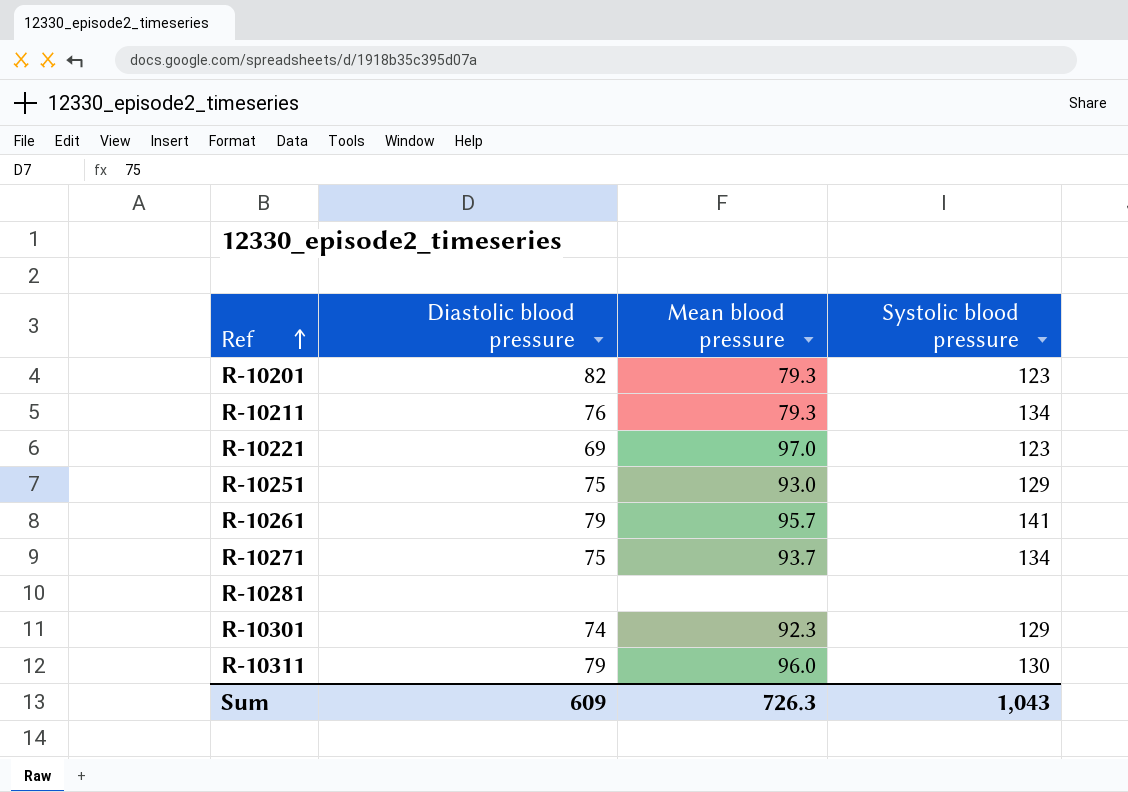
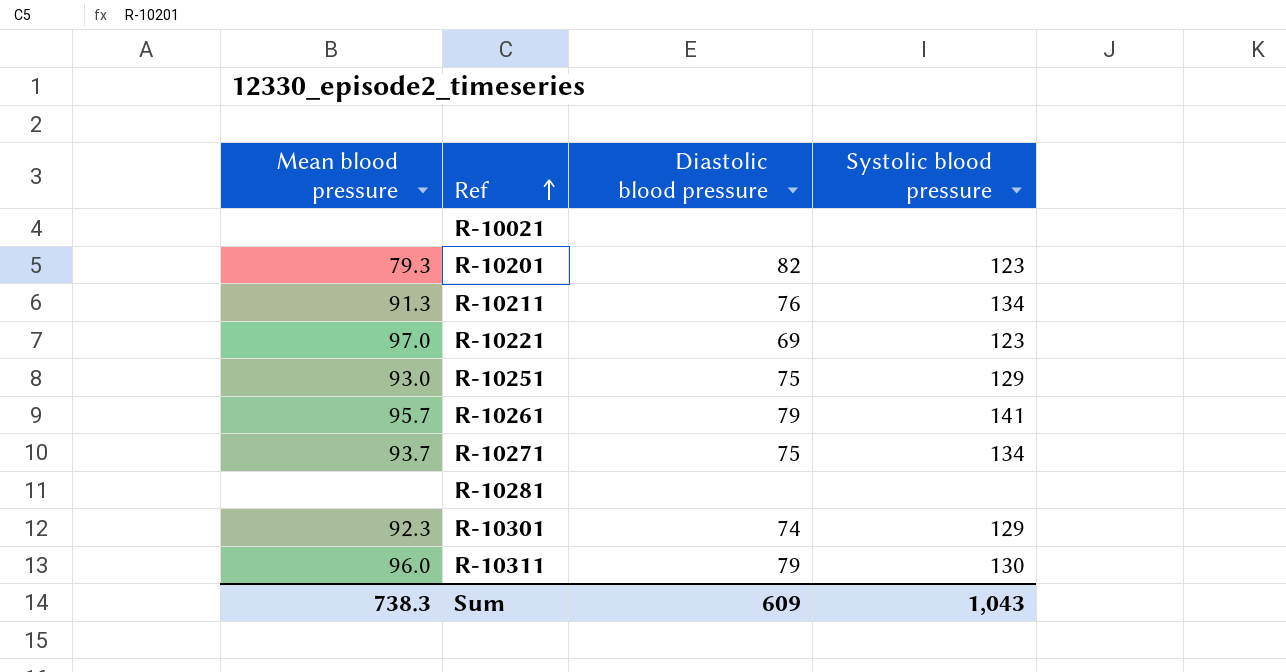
column Mean blood pressure | position: 3 -> 1
row R-10021: none -> none | none | none
R-10211 | Mean blood pressure: 79.3 -> 91.3
Sum | Mean blood pressure: 726.3 -> 738.3

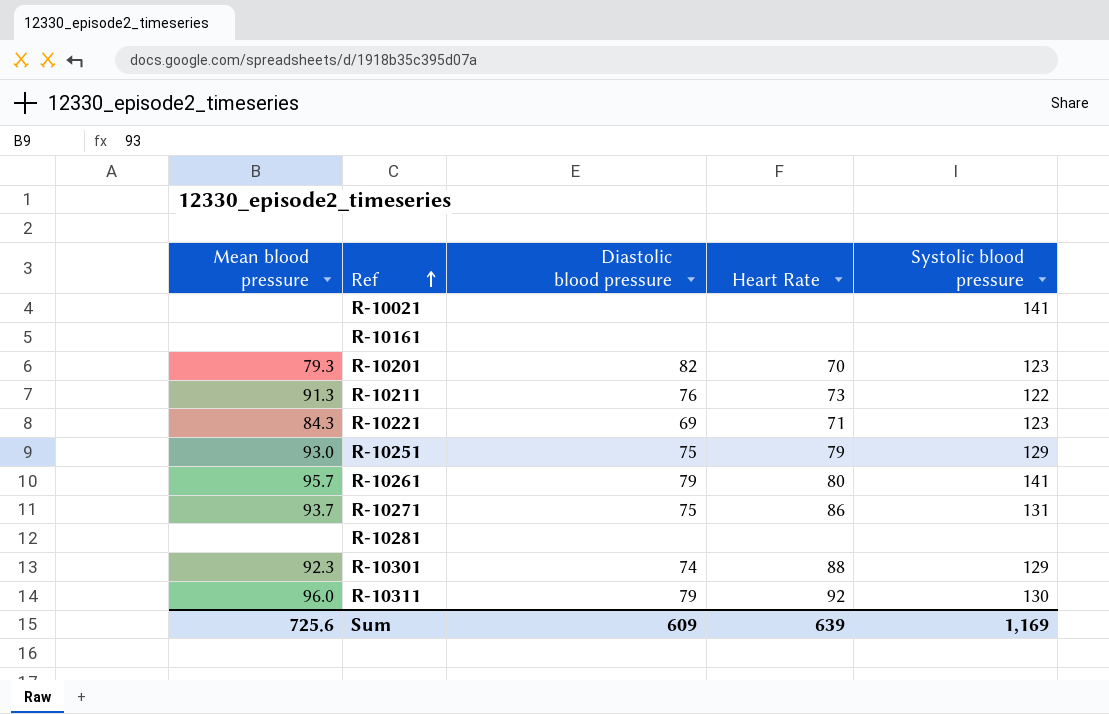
column Heart Rate | position: none -> 4
R-10021 | Systolic blood pressure: none -> 141
row R-10161: none -> none | none | none | none
R-10211 | Systolic blood pressure: 134 -> 122
R-10221 | Mean blood pressure: 97.0 -> 84.3
R-10271 | Systolic blood pressure: 134 -> 131
Sum | Mean blood pressure: 738.3 -> 725.6
Sum | Systolic blood pressure: 1,043 -> 1,169

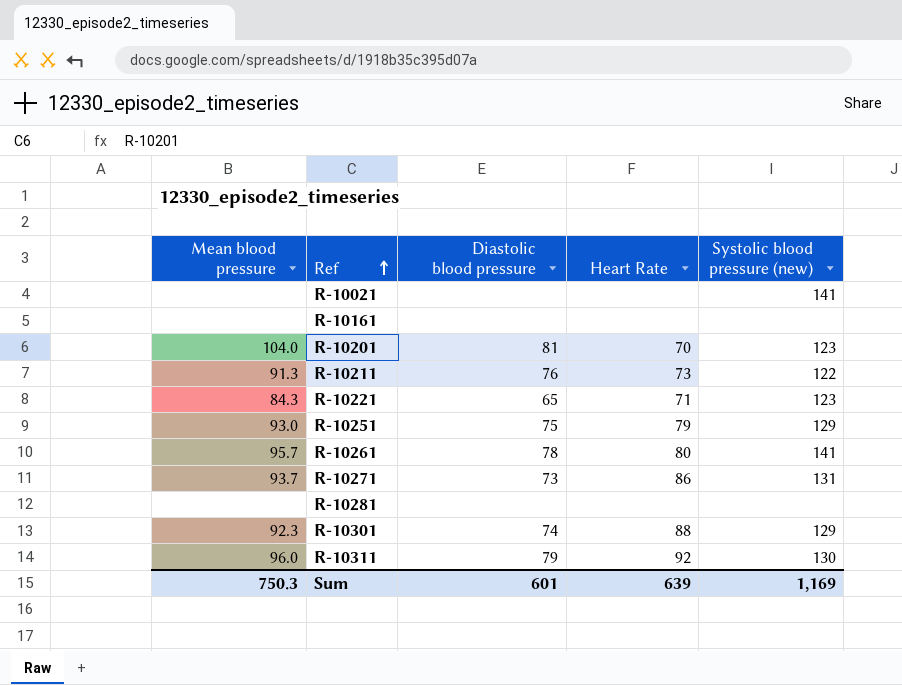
column name: Systolic blood pressure -> Systolic blood pressure (new)
R-10201 | Mean blood pressure: 79.3 -> 104.0
R-10201 | Diastolic blood pressure: 82 -> 81
R-10221 | Diastolic blood pressure: 69 -> 65
R-10261 | Diastolic blood pressure: 79 -> 78
R-10271 | Diastolic blood pressure: 75 -> 73
Sum | Mean blood pressure: 725.6 -> 750.3
Sum | Diastolic blood pressure: 609 -> 601

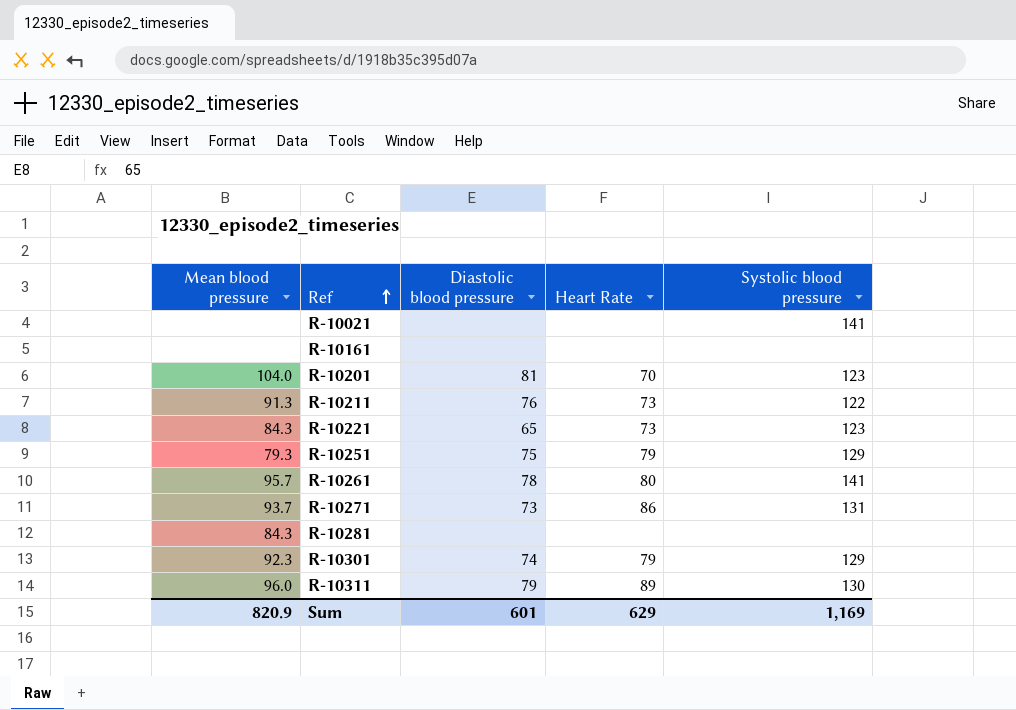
column name: Systolic blood pressure (new) -> Systolic blood pressure
R-10221 | Heart Rate: 71 -> 73
R-10251 | Mean blood pressure: 93.0 -> 79.3
R-10281 | Mean blood pressure: none -> 84.3
R-10301 | Heart Rate: 88 -> 79
R-10311 | Heart Rate: 92 -> 89
Sum | Mean blood pressure: 750.3 -> 820.9
Sum | Heart Rate: 639 -> 629

